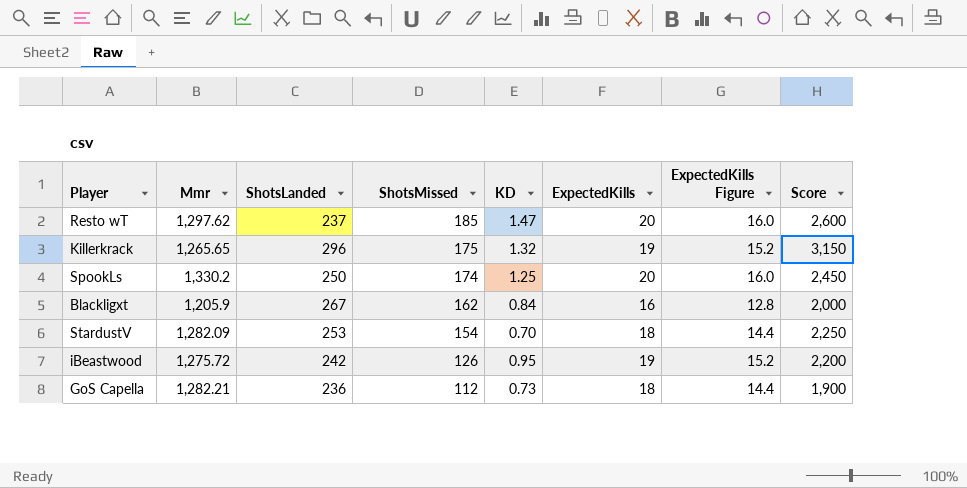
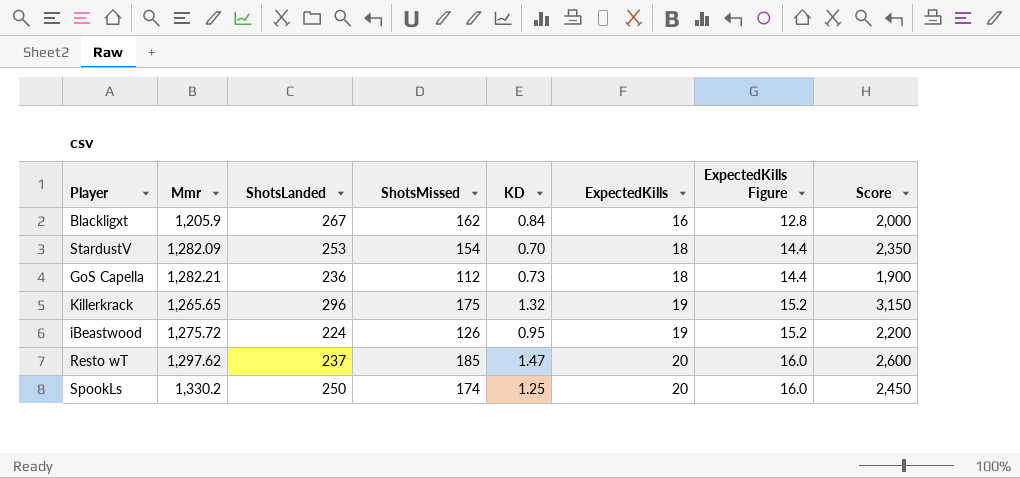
row order: ShotsMissed descending -> ExpectedKills ascending
StardustV | Score: 2,250 -> 2,350
iBeastwood | ShotsLanded: 242 -> 224

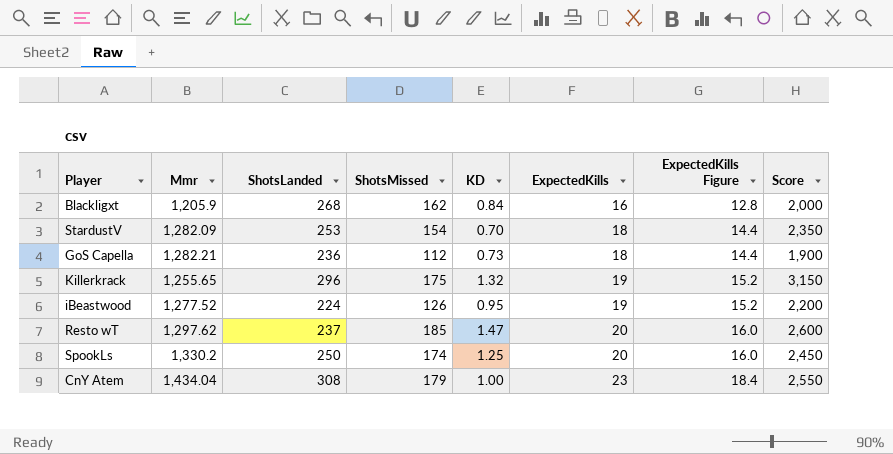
Blackligxt | ShotsLanded: 267 -> 268
Killerkrack | Mmr: 1,265.65 -> 1,255.65
iBeastwood | Mmr: 1,275.72 -> 1,277.52
row CnY Atem: none -> 1,434.04 | 308 | 179 | 1.00 | 23 | 18.4 | 2,550

